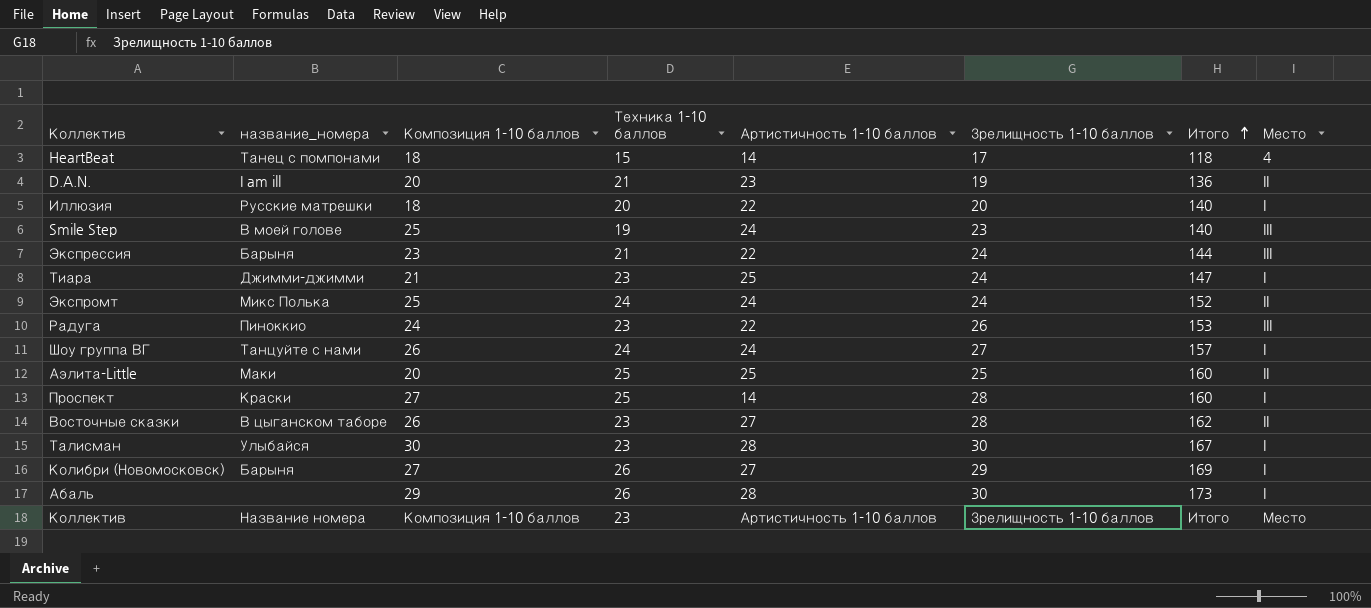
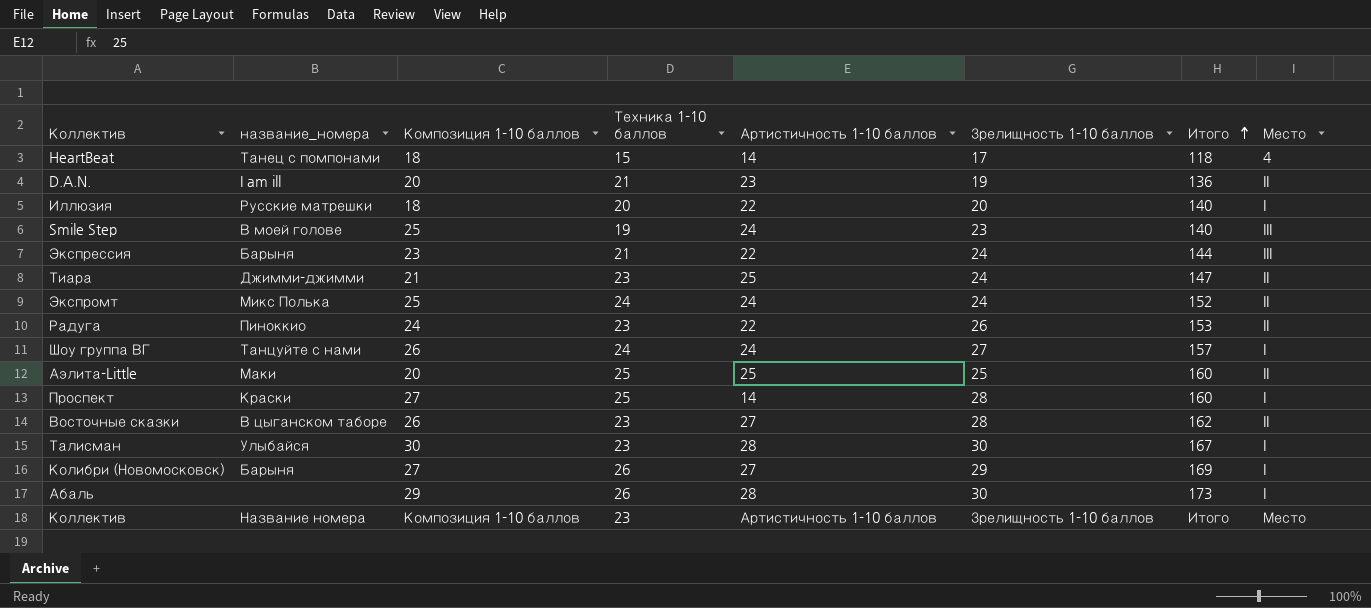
Тиара | Место: I -> II
Радуга | Место: III -> II

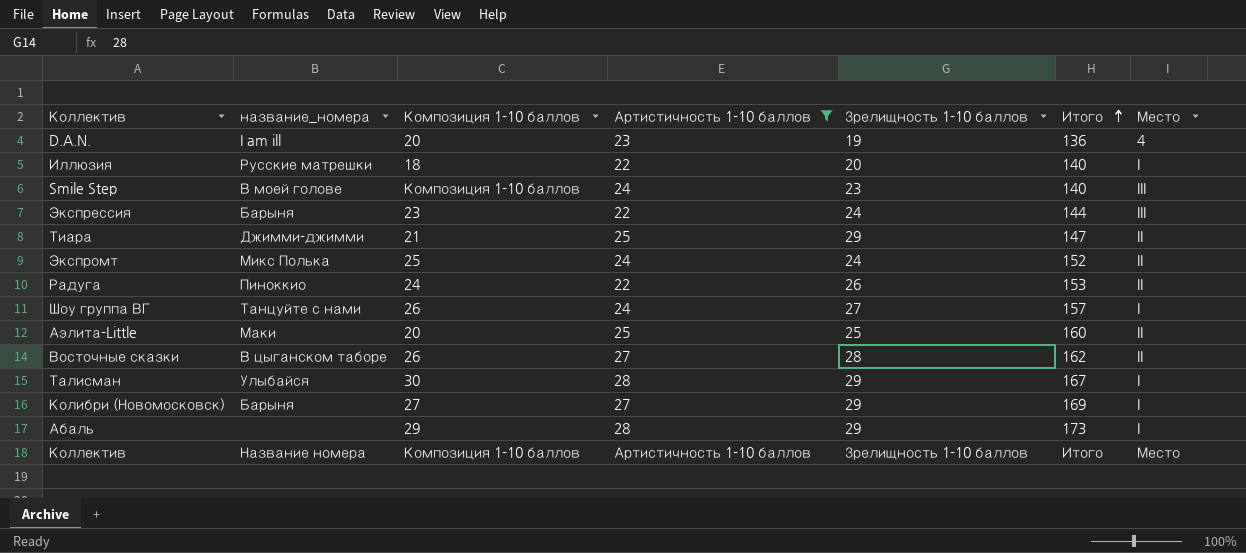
filter: none -> Артистичность 1-10 баллов != 14
column Техника 1-10 баллов | position: 4 -> none
D.A.N. | Место: II -> 4
Smile Step | Композиция 1-10 баллов: 25 -> Композиция 1-10 баллов
Тиара | Зрелищность 1-10 баллов: 24 -> 29
Талисман | Зрелищность 1-10 баллов: 30 -> 29
Абаль | Зрелищность 1-10 баллов: 30 -> 29

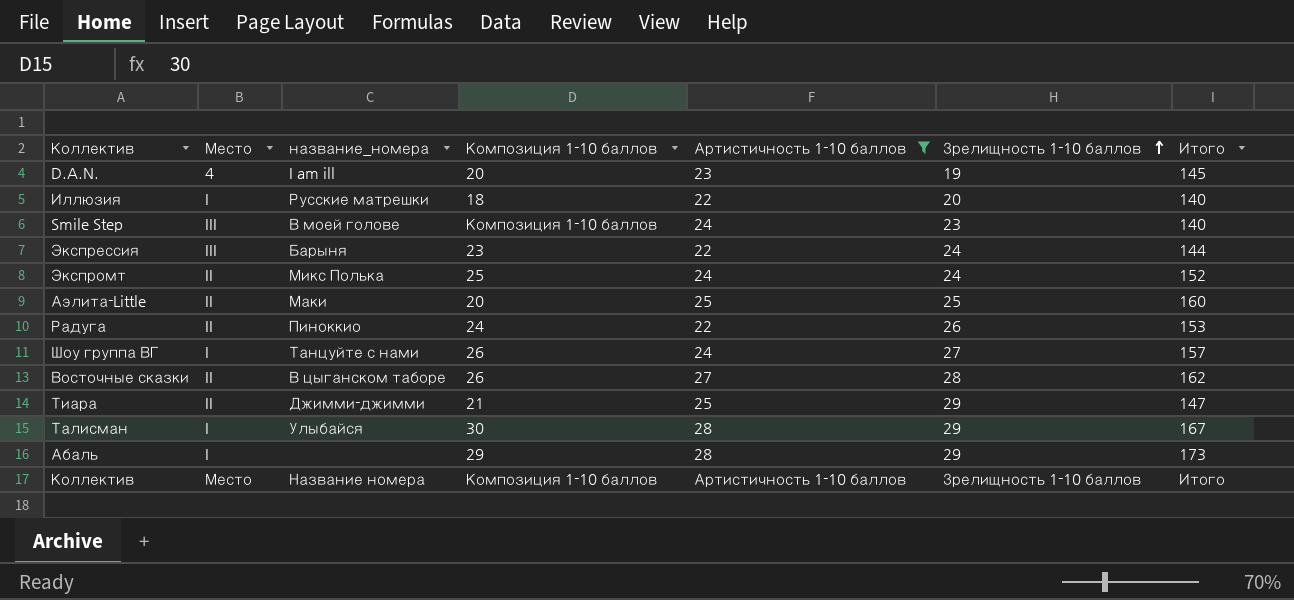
row order: Итого ascending -> Зрелищность 1-10 баллов ascending
column Место | position: 7 -> 2
row Колибри (Новомосковск): Барыня | 27 | 27 | 29 | 169 | I -> none
D.A.N. | Итого: 136 -> 145

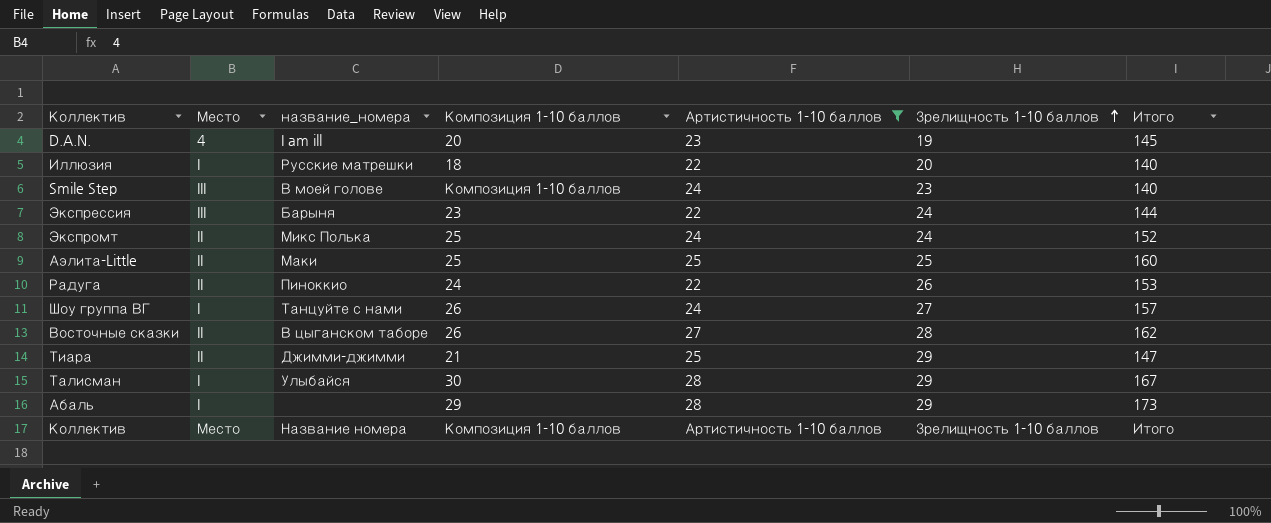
Аэлита-Little | Композиция 1-10 баллов: 20 -> 25

